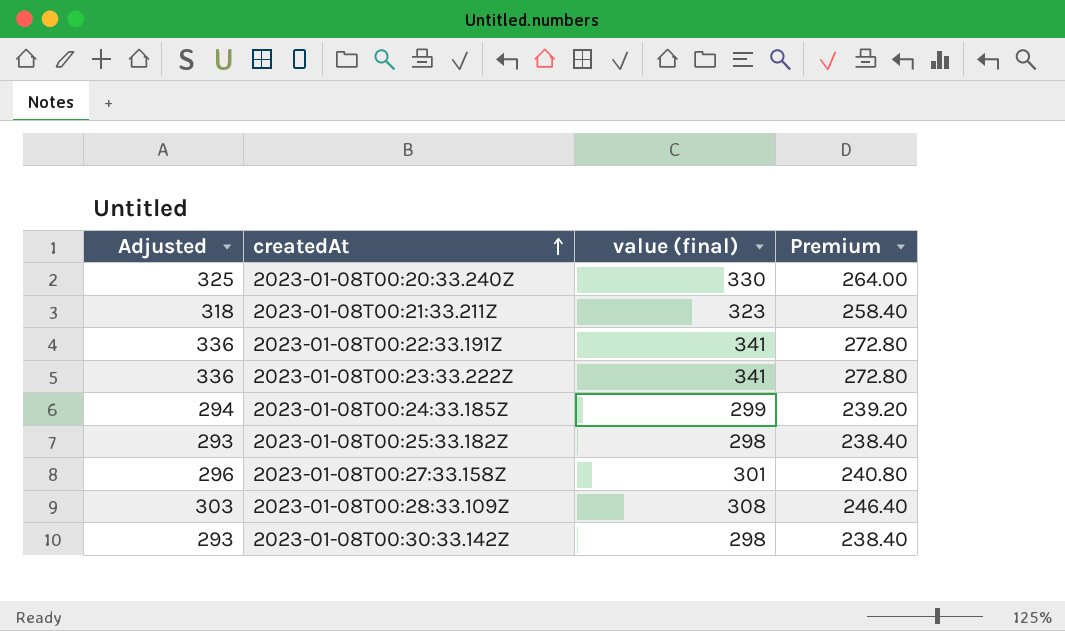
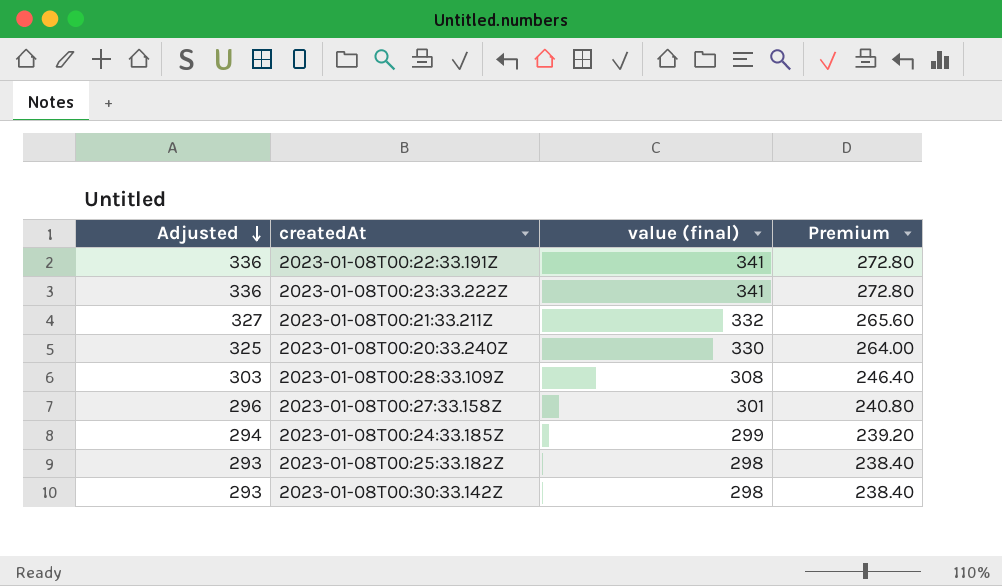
row order: createdAt ascending -> Adjusted descending
2023-01-08T00:21:33.211Z | Adjusted: 318 -> 327
2023-01-08T00:21:33.211Z | value (final): 323 -> 332
2023-01-08T00:21:33.211Z | Premium: 258.40 -> 265.60

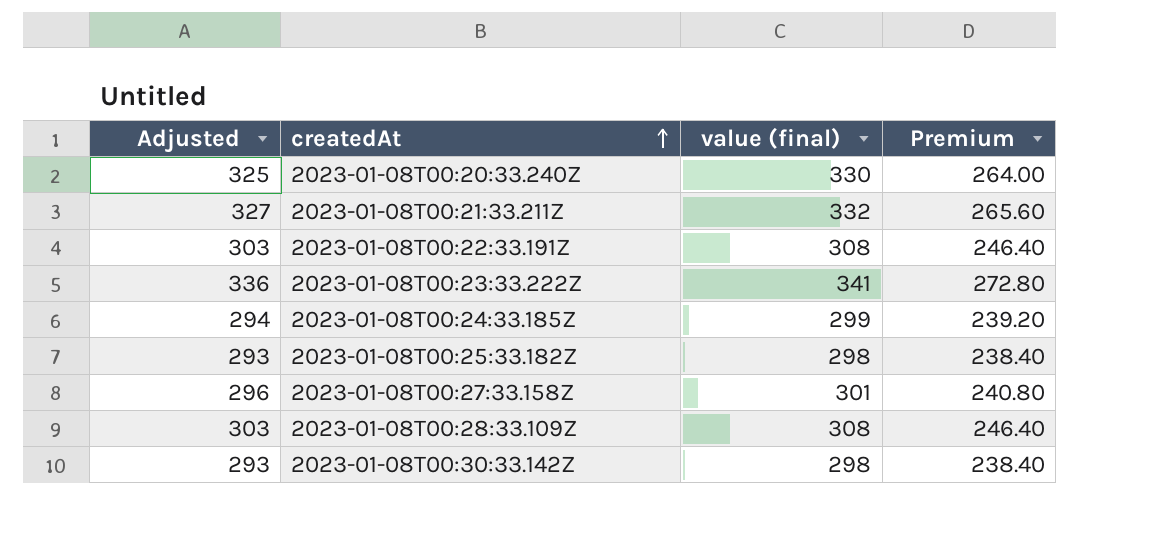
row order: Adjusted descending -> createdAt ascending
2023-01-08T00:22:33.191Z | Adjusted: 336 -> 303
2023-01-08T00:22:33.191Z | value (final): 341 -> 308
2023-01-08T00:22:33.191Z | Premium: 272.80 -> 246.40

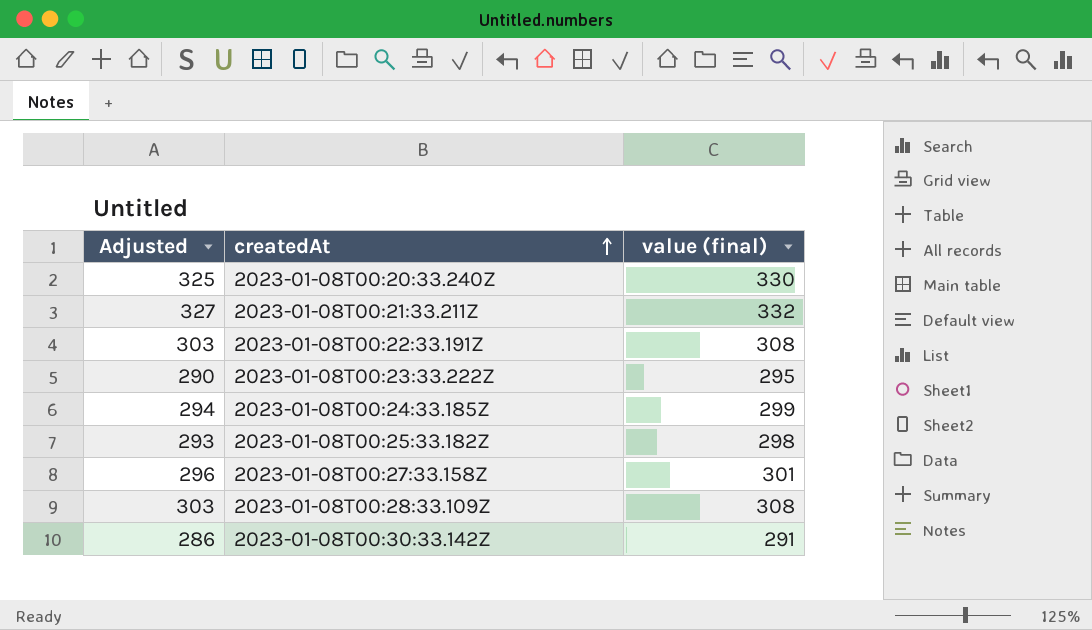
column Premium | formula: [value (final)] * 0.8 -> none
2023-01-08T00:23:33.222Z | Adjusted: 336 -> 290
2023-01-08T00:23:33.222Z | value (final): 341 -> 295
2023-01-08T00:30:33.142Z | Adjusted: 293 -> 286
2023-01-08T00:30:33.142Z | value (final): 298 -> 291

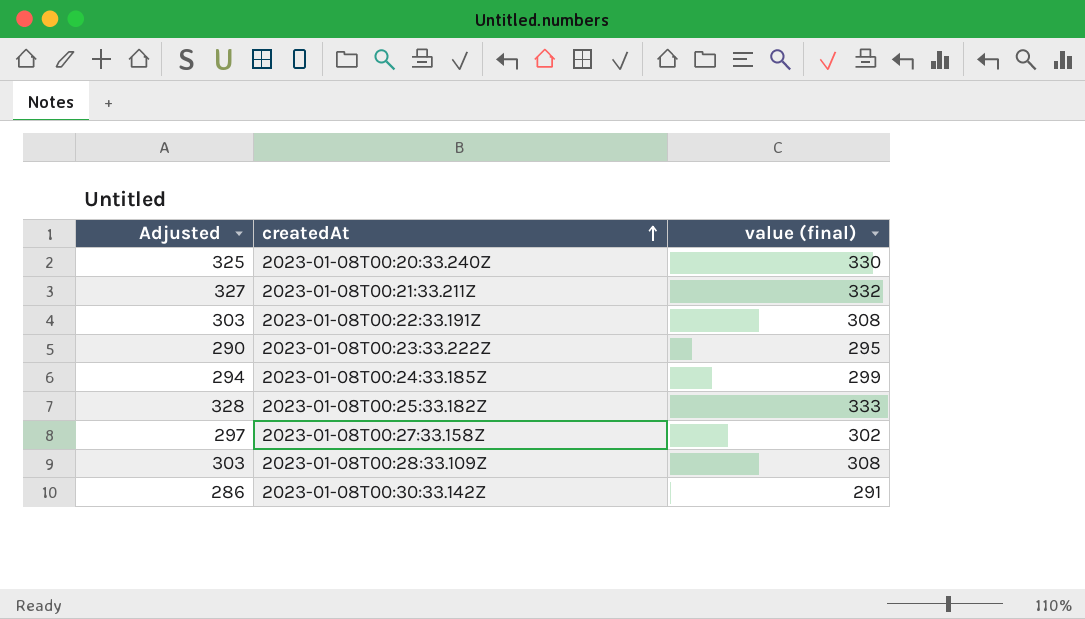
2023-01-08T00:25:33.182Z | Adjusted: 293 -> 328
2023-01-08T00:25:33.182Z | value (final): 298 -> 333
2023-01-08T00:27:33.158Z | Adjusted: 296 -> 297
2023-01-08T00:27:33.158Z | value (final): 301 -> 302

